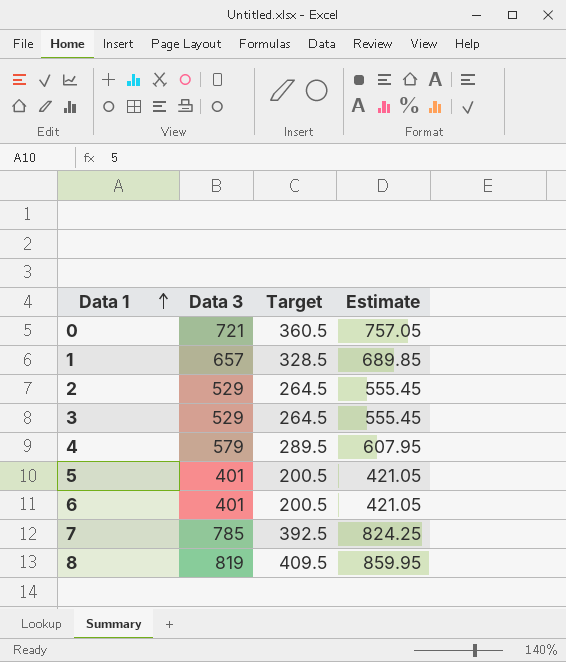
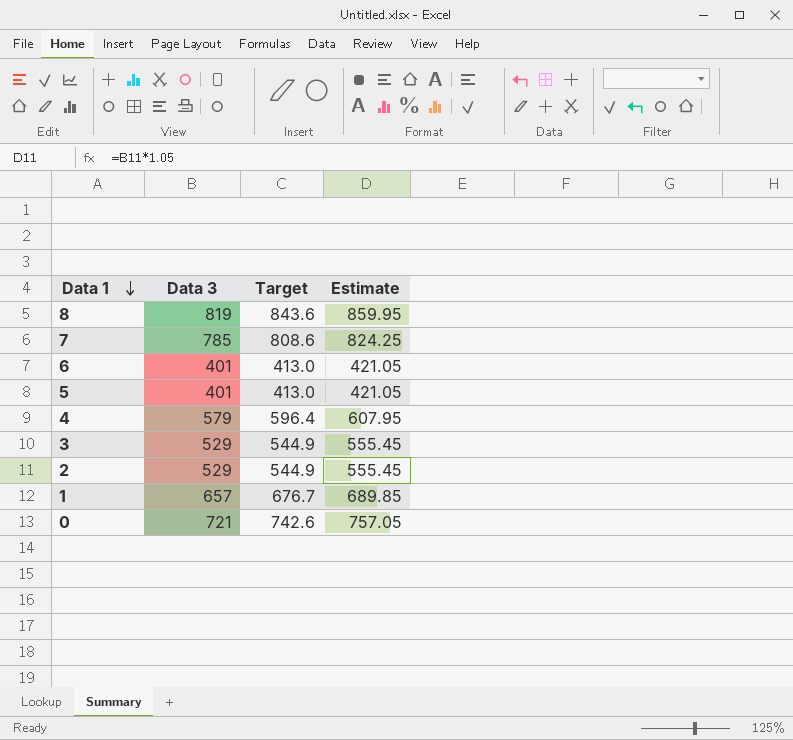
row order: Data 1 ascending -> Data 1 descending
column Target | formula: [Data 3] * 0.5 -> [Data 3] * 1.03

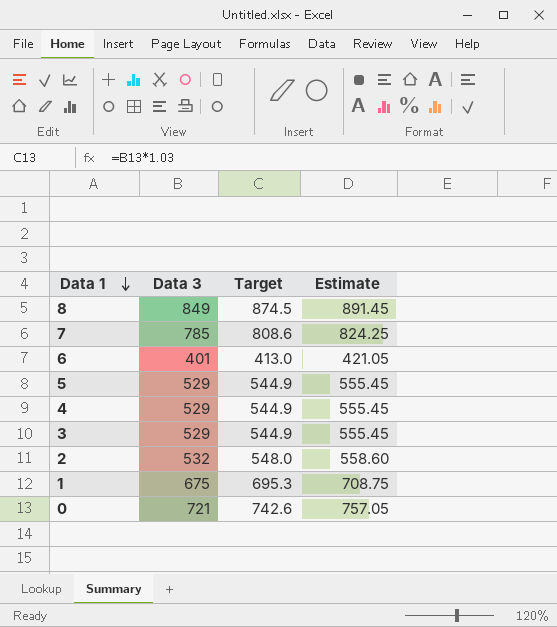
8 | Data 3: 819 -> 849
8 | Target: 843.6 -> 874.5
8 | Estimate: 859.95 -> 891.45
5 | Data 3: 401 -> 529
5 | Target: 413.0 -> 544.9
5 | Estimate: 421.05 -> 555.45
4 | Data 3: 579 -> 529
4 | Target: 596.4 -> 544.9
4 | Estimate: 607.95 -> 555.45
2 | Data 3: 529 -> 532
2 | Target: 544.9 -> 548.0
2 | Estimate: 555.45 -> 558.60
1 | Data 3: 657 -> 675
1 | Target: 676.7 -> 695.3
1 | Estimate: 689.85 -> 708.75

